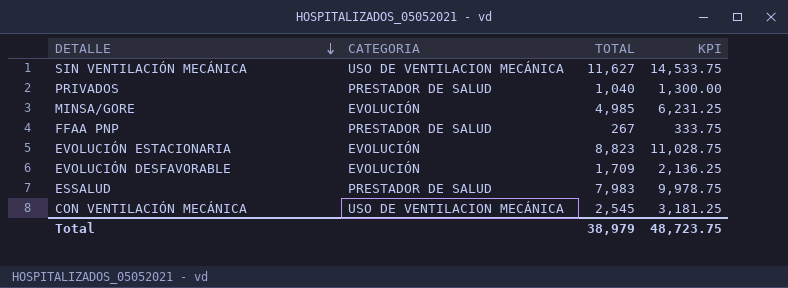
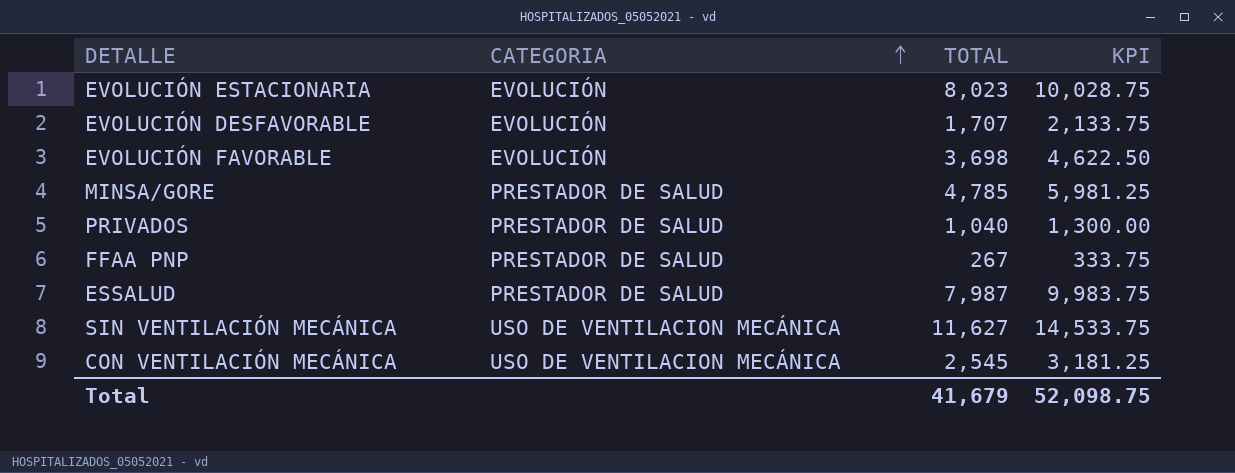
row order: DETALLE descending -> CATEGORIA ascending
EVOLUCIÓN ESTACIONARIA | TOTAL: 8,823 -> 8,023
EVOLUCIÓN ESTACIONARIA | KPI: 11,028.75 -> 10,028.75
EVOLUCIÓN DESFAVORABLE | TOTAL: 1,709 -> 1,707
EVOLUCIÓN DESFAVORABLE | KPI: 2,136.25 -> 2,133.75
row EVOLUCIÓN FAVORABLE: none -> EVOLUCIÓN | 3,698 | 4,622.50
MINSA/GORE | CATEGORIA: EVOLUCIÓN -> PRESTADOR DE SALUD
MINSA/GORE | TOTAL: 4,985 -> 4,785
MINSA/GORE | KPI: 6,231.25 -> 5,981.25
ESSALUD | TOTAL: 7,983 -> 7,987
ESSALUD | KPI: 9,978.75 -> 9,983.75
Total | TOTAL: 38,979 -> 41,679
Total | KPI: 48,723.75 -> 52,098.75

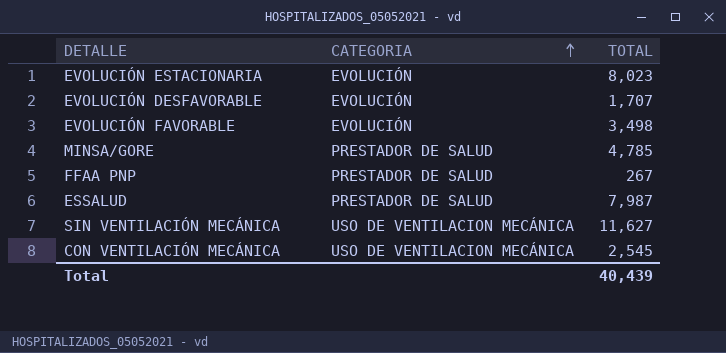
column KPI | formula: [TOTAL] * 1.25 -> none
row PRIVADOS: PRESTADOR DE SALUD | 1,040 | 1,300.00 -> none
EVOLUCIÓN FAVORABLE | TOTAL: 3,698 -> 3,498
Total | TOTAL: 41,679 -> 40,439

